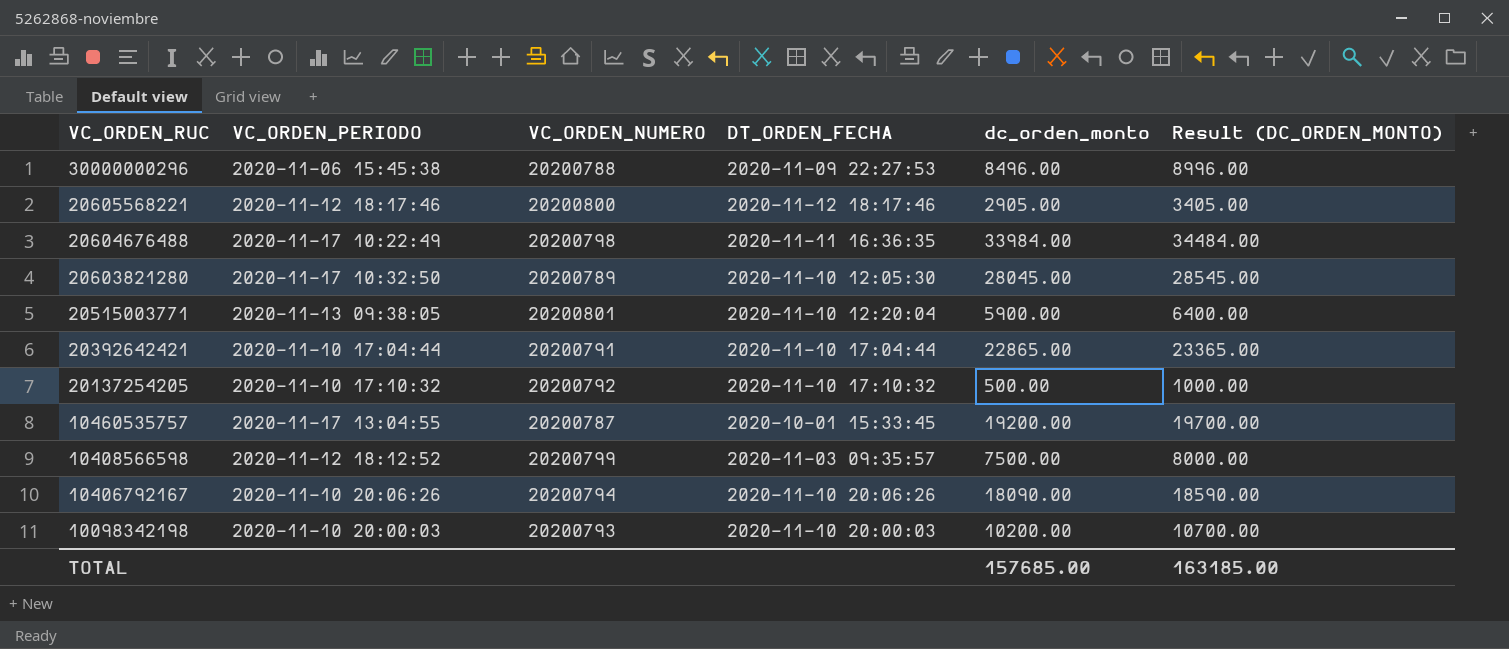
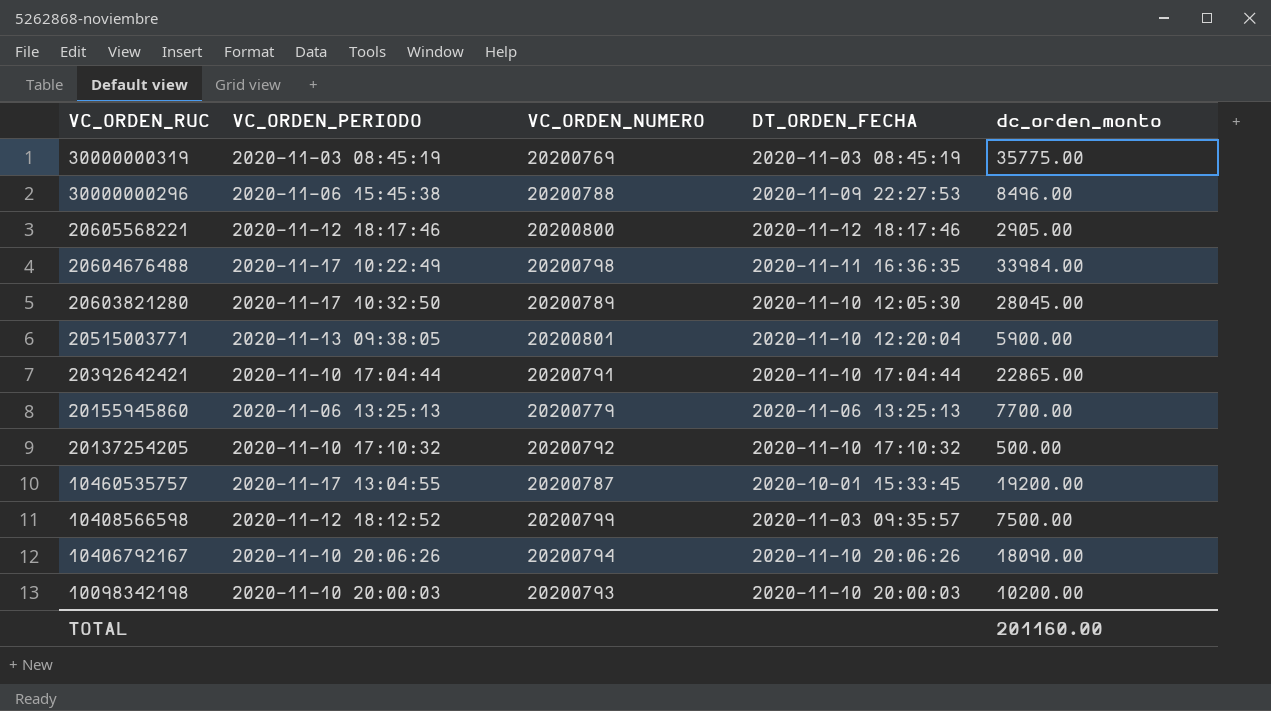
column Result (DC_ORDEN_MONTO) | formula: [dc_orden_monto] + 500 -> none
row 30000000319: none -> 2020-11-03 08:45:19 | 20200769 | 2020-11-03 08:45:19 | 35775.00
row 20155945860: none -> 2020-11-06 13:25:13 | 20200779 | 2020-11-06 13:25:13 | 7700.00
TOTAL | dc_orden_monto: 157685.00 -> 201160.00

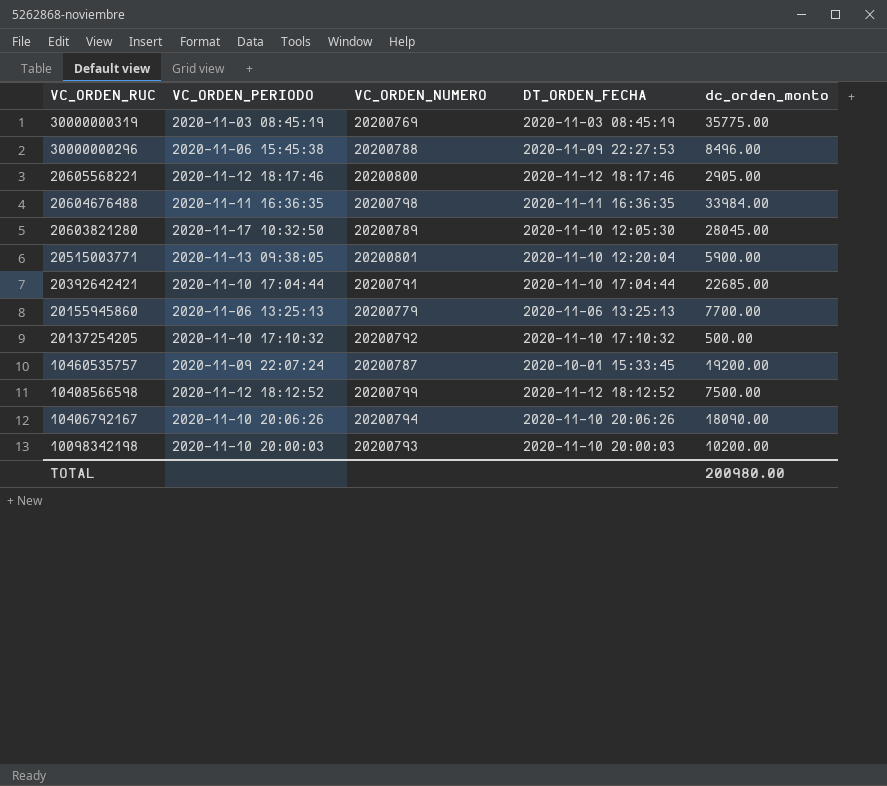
20604676488 | VC_ORDEN_PERIODO: 2020-11-17 10:22:49 -> 2020-11-11 16:36:35
20392642421 | dc_orden_monto: 22865.00 -> 22685.00
10460535757 | VC_ORDEN_PERIODO: 2020-11-17 13:04:55 -> 2020-11-09 22:07:24
10408566598 | DT_ORDEN_FECHA: 2020-11-03 09:35:57 -> 2020-11-12 18:12:52
TOTAL | dc_orden_monto: 201160.00 -> 200980.00

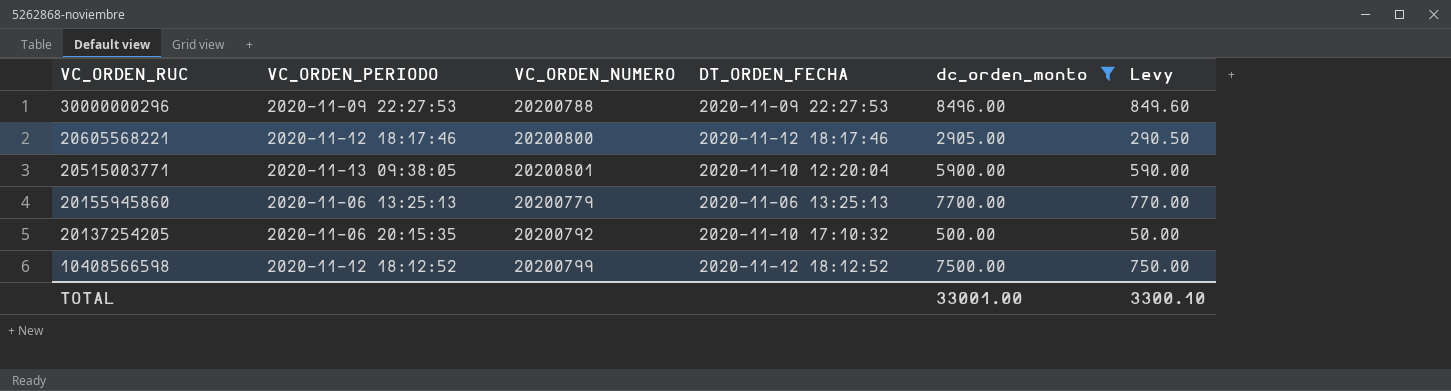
filter: none -> dc_orden_monto <= 8496.00
column Levy | formula: none -> [dc_orden_monto] * 0.1
30000000296 | VC_ORDEN_PERIODO: 2020-11-06 15:45:38 -> 2020-11-09 22:27:53
20137254205 | VC_ORDEN_PERIODO: 2020-11-10 17:10:32 -> 2020-11-06 20:15:35
TOTAL | dc_orden_monto: 200980.00 -> 33001.00

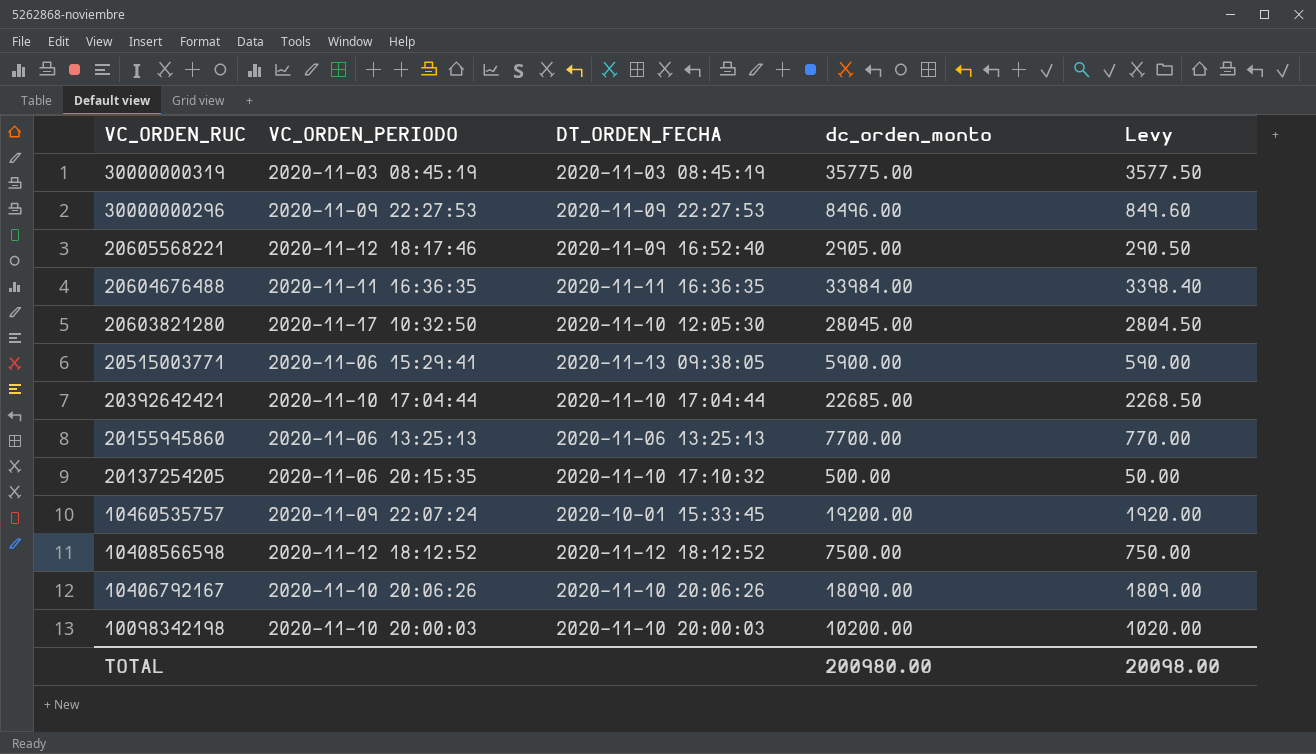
filter: dc_orden_monto <= 8496.00 -> none
column VC_ORDEN_NUMERO | position: 3 -> none
20605568221 | DT_ORDEN_FECHA: 2020-11-12 18:17:46 -> 2020-11-09 16:52:40
20515003771 | VC_ORDEN_PERIODO: 2020-11-13 09:38:05 -> 2020-11-06 15:29:41
20515003771 | DT_ORDEN_FECHA: 2020-11-10 12:20:04 -> 2020-11-13 09:38:05
TOTAL | dc_orden_monto: 33001.00 -> 200980.00
TOTAL | Levy: 3300.10 -> 20098.00

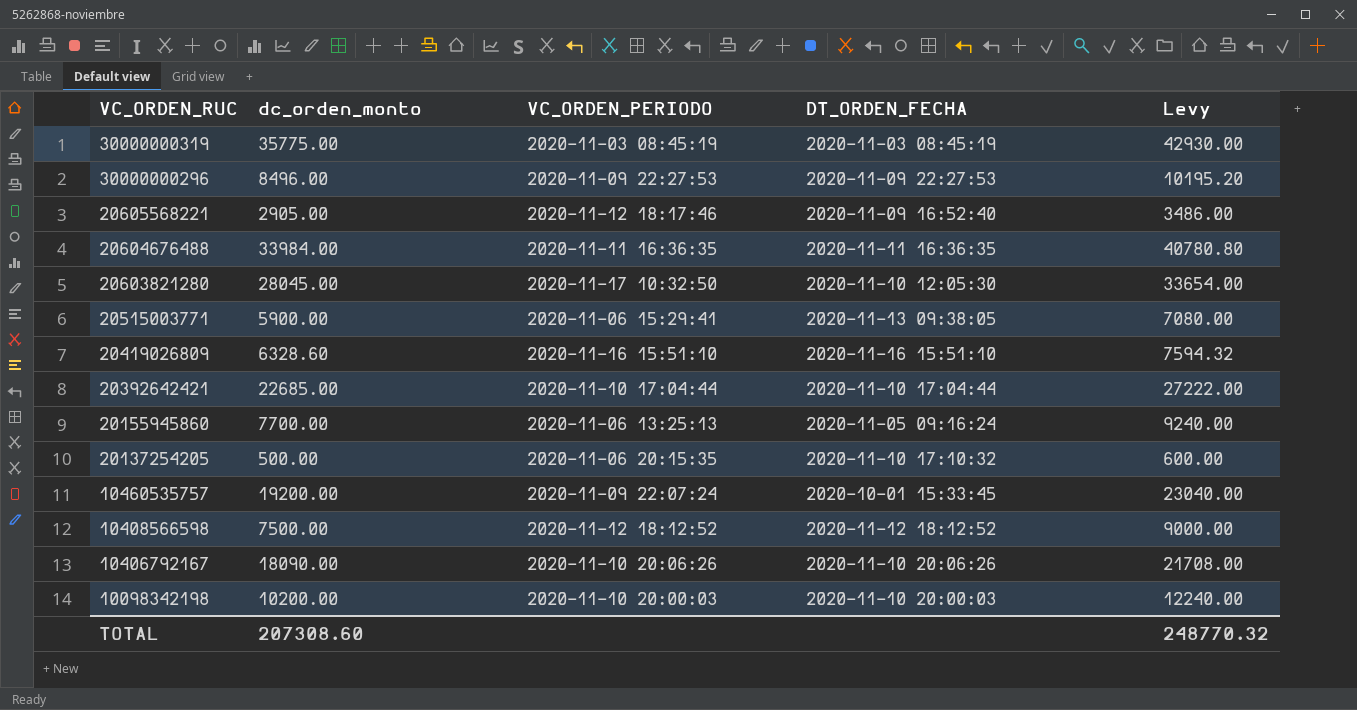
column dc_orden_monto | position: 4 -> 2
column Levy | formula: [dc_orden_monto] * 0.1 -> [dc_orden_monto] * 1.2
row 20419026809: none -> 6328.60 | 2020-11-16 15:51:10 | 2020-11-16 15:51:10 | 7594.32
20155945860 | DT_ORDEN_FECHA: 2020-11-06 13:25:13 -> 2020-11-05 09:16:24
TOTAL | dc_orden_monto: 200980.00 -> 207308.60
TOTAL | Levy: 20098.00 -> 248770.32

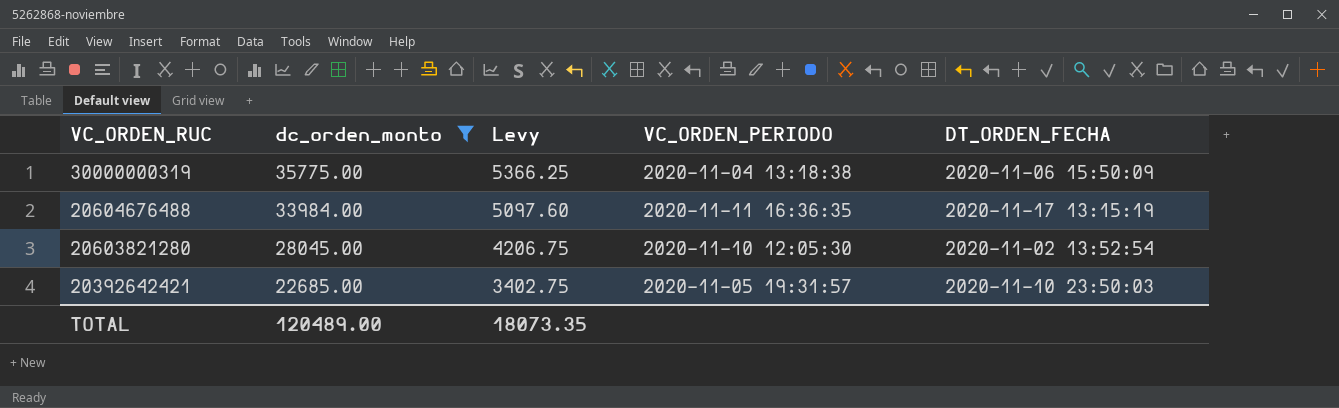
filter: none -> dc_orden_monto >= 22685.00
column Levy | formula: [dc_orden_monto] * 1.2 -> [dc_orden_monto] * 0.15
column Levy | position: 5 -> 3
30000000319 | VC_ORDEN_PERIODO: 2020-11-03 08:45:19 -> 2020-11-04 13:18:38
30000000319 | DT_ORDEN_FECHA: 2020-11-03 08:45:19 -> 2020-11-06 15:50:09
20604676488 | DT_ORDEN_FECHA: 2020-11-11 16:36:35 -> 2020-11-17 13:15:19
20603821280 | VC_ORDEN_PERIODO: 2020-11-17 10:32:50 -> 2020-11-10 12:05:30
20603821280 | DT_ORDEN_FECHA: 2020-11-10 12:05:30 -> 2020-11-02 13:52:54
20392642421 | VC_ORDEN_PERIODO: 2020-11-10 17:04:44 -> 2020-11-05 19:31:57
20392642421 | DT_ORDEN_FECHA: 2020-11-10 17:04:44 -> 2020-11-10 23:50:03
TOTAL | dc_orden_monto: 207308.60 -> 120489.00
TOTAL | Levy: 248770.32 -> 18073.35

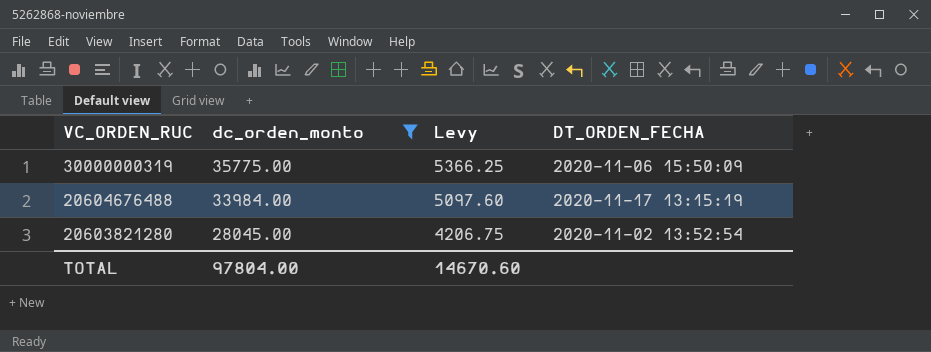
column VC_ORDEN_PERIODO | position: 4 -> none
row 20392642421: 22685.00 | 3402.75 | 2020-11-05 19:31:57 | 2020-11-10 23:50:03 -> none
TOTAL | dc_orden_monto: 120489.00 -> 97804.00
TOTAL | Levy: 18073.35 -> 14670.60

